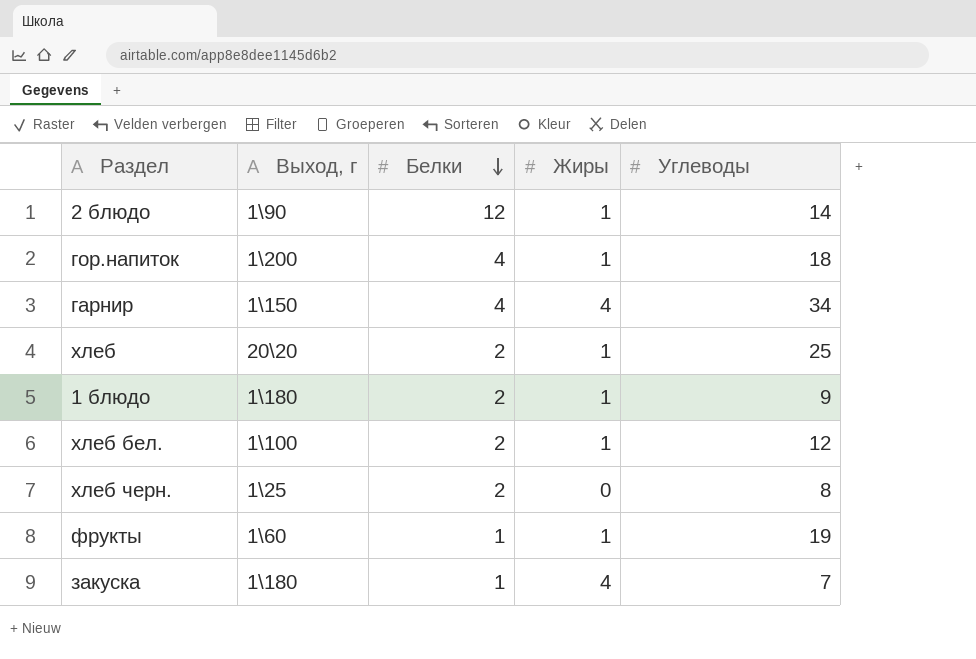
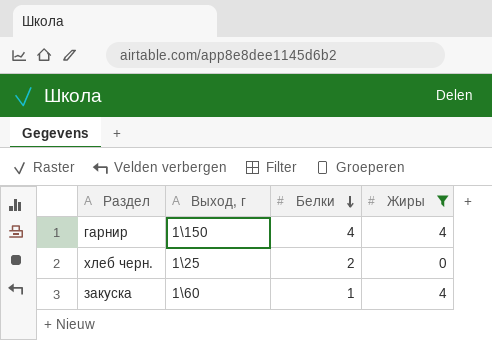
filter: none -> Жиры != 1
column Углеводы | position: 5 -> none
закуска | Выход, г: 1\180 -> 1\60

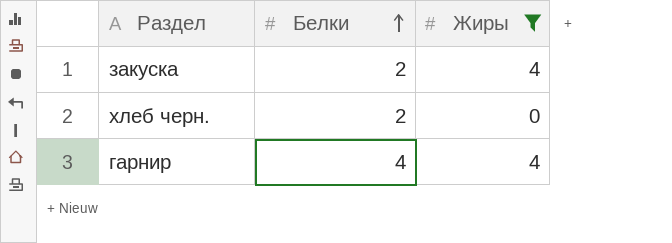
row order: Белки descending -> Белки ascending
column Выход, г | position: 2 -> none
закуска | Белки: 1 -> 2

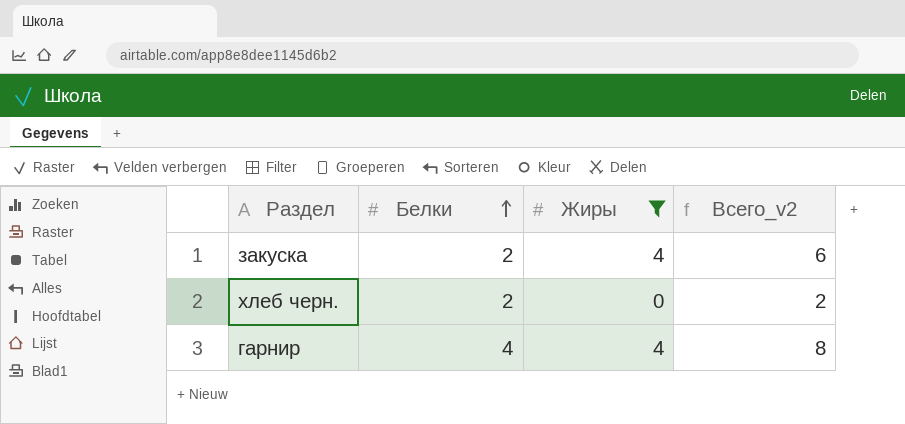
column Всего_v2 | formula: none -> [Белки] + [Жиры]

